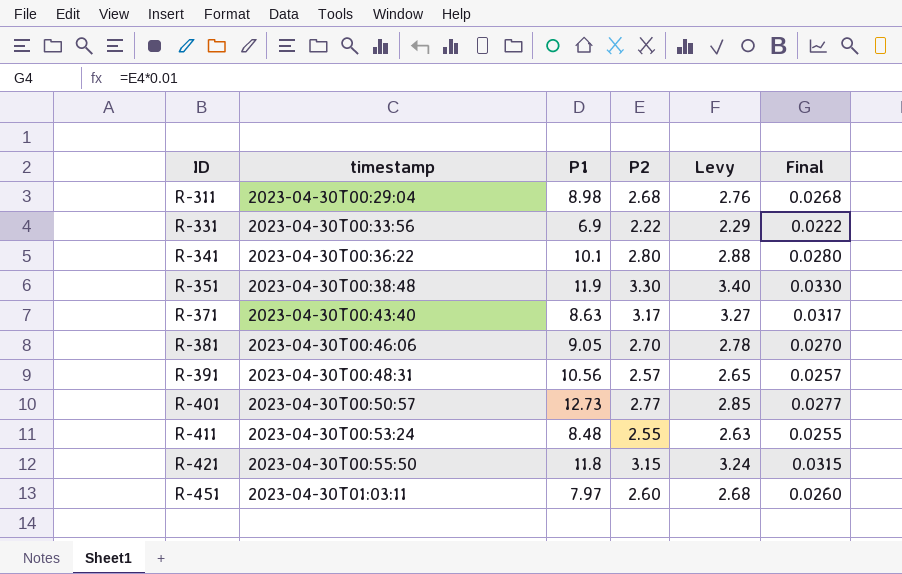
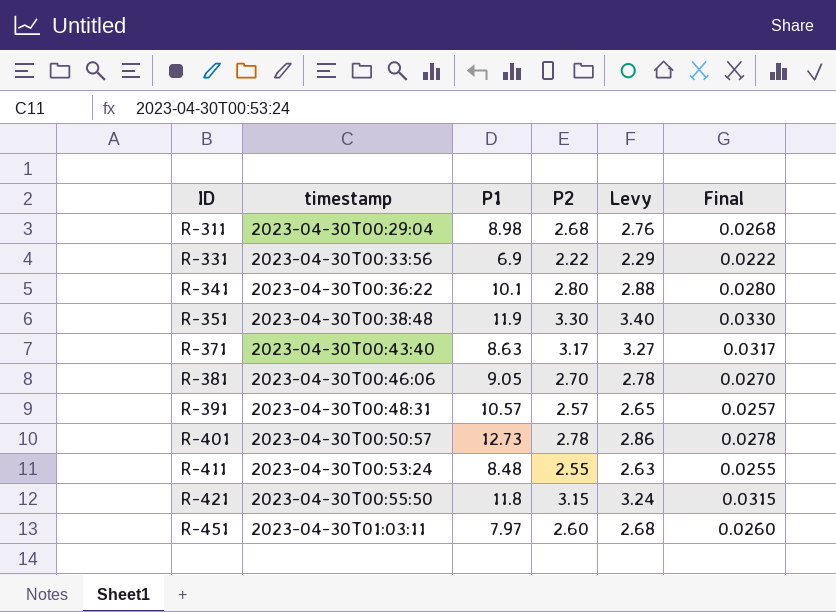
R-391 | P1: 10.56 -> 10.57
R-401 | P2: 2.77 -> 2.78
R-401 | Levy: 2.85 -> 2.86
R-401 | Final: 0.0277 -> 0.0278

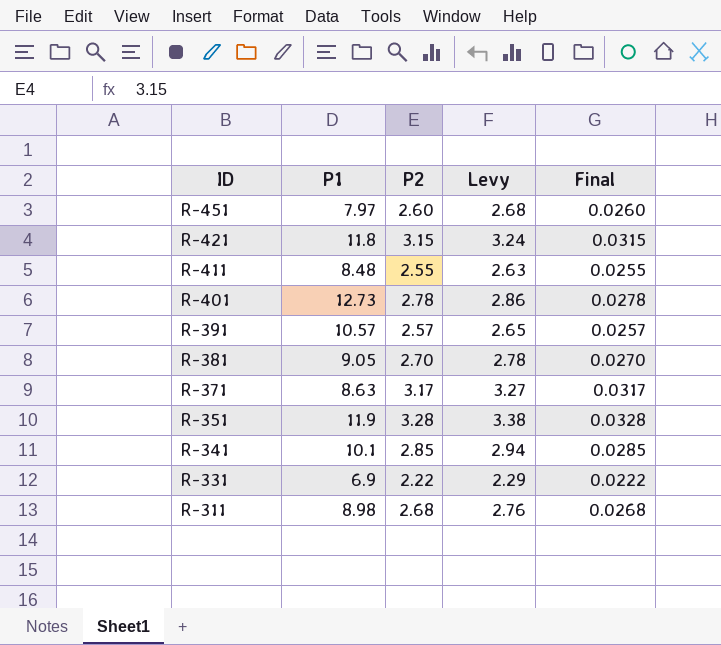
row order: ID ascending -> ID descending
column timestamp | position: 2 -> none
R-351 | P2: 3.30 -> 3.28
R-351 | Levy: 3.40 -> 3.38
R-351 | Final: 0.0330 -> 0.0328
R-341 | P2: 2.80 -> 2.85
R-341 | Levy: 2.88 -> 2.94
R-341 | Final: 0.0280 -> 0.0285

